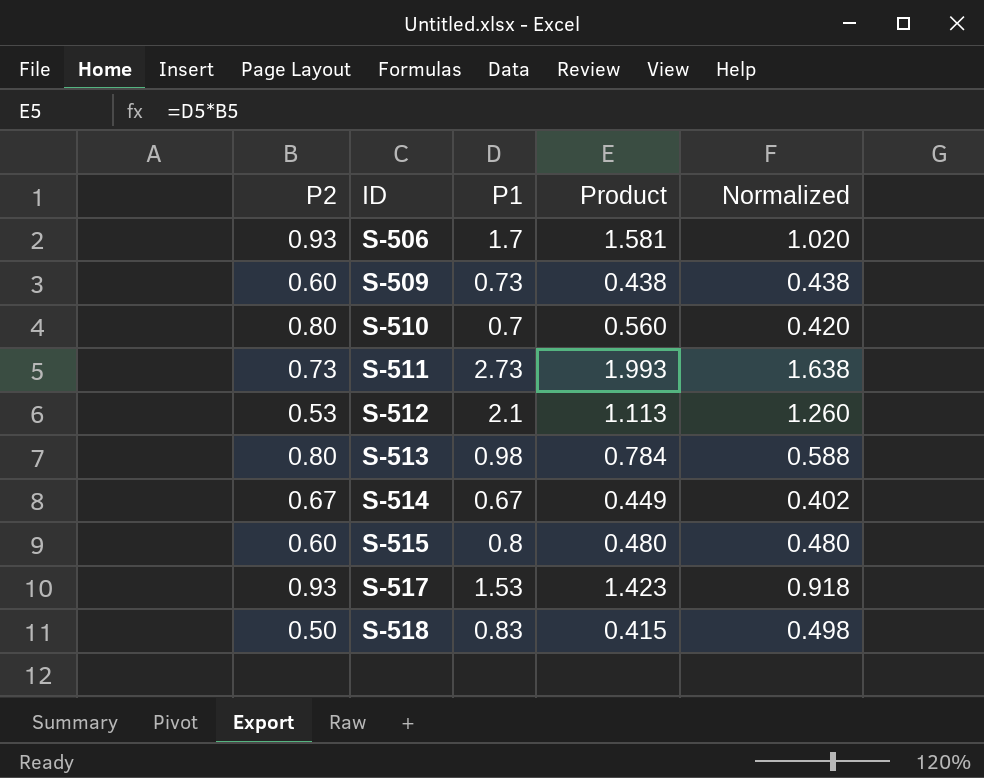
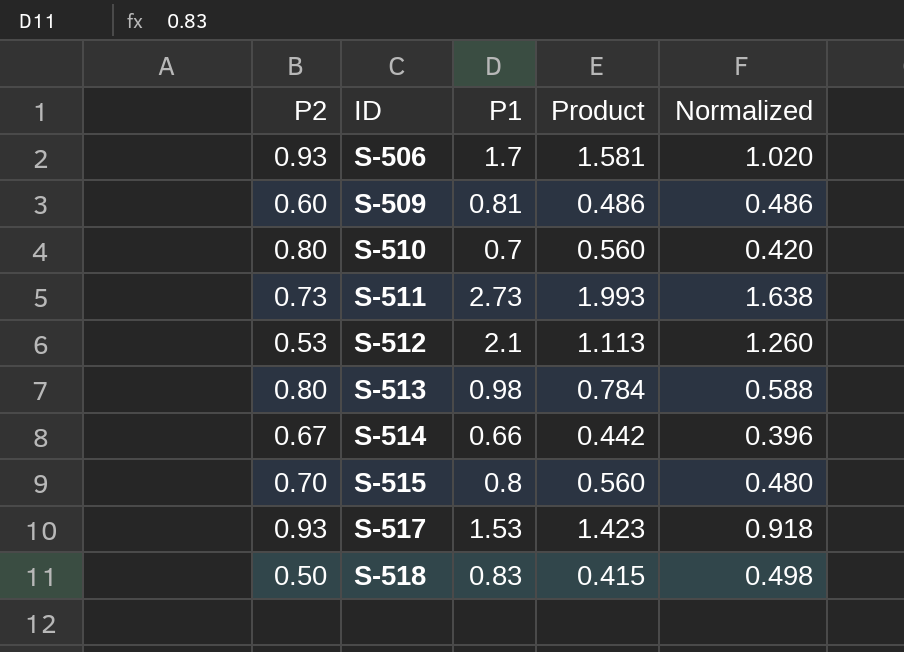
S-509 | P1: 0.73 -> 0.81
S-509 | Product: 0.438 -> 0.486
S-509 | Normalized: 0.438 -> 0.486
S-514 | P1: 0.67 -> 0.66
S-514 | Product: 0.449 -> 0.442
S-514 | Normalized: 0.402 -> 0.396
S-515 | P2: 0.60 -> 0.70
S-515 | Product: 0.480 -> 0.560

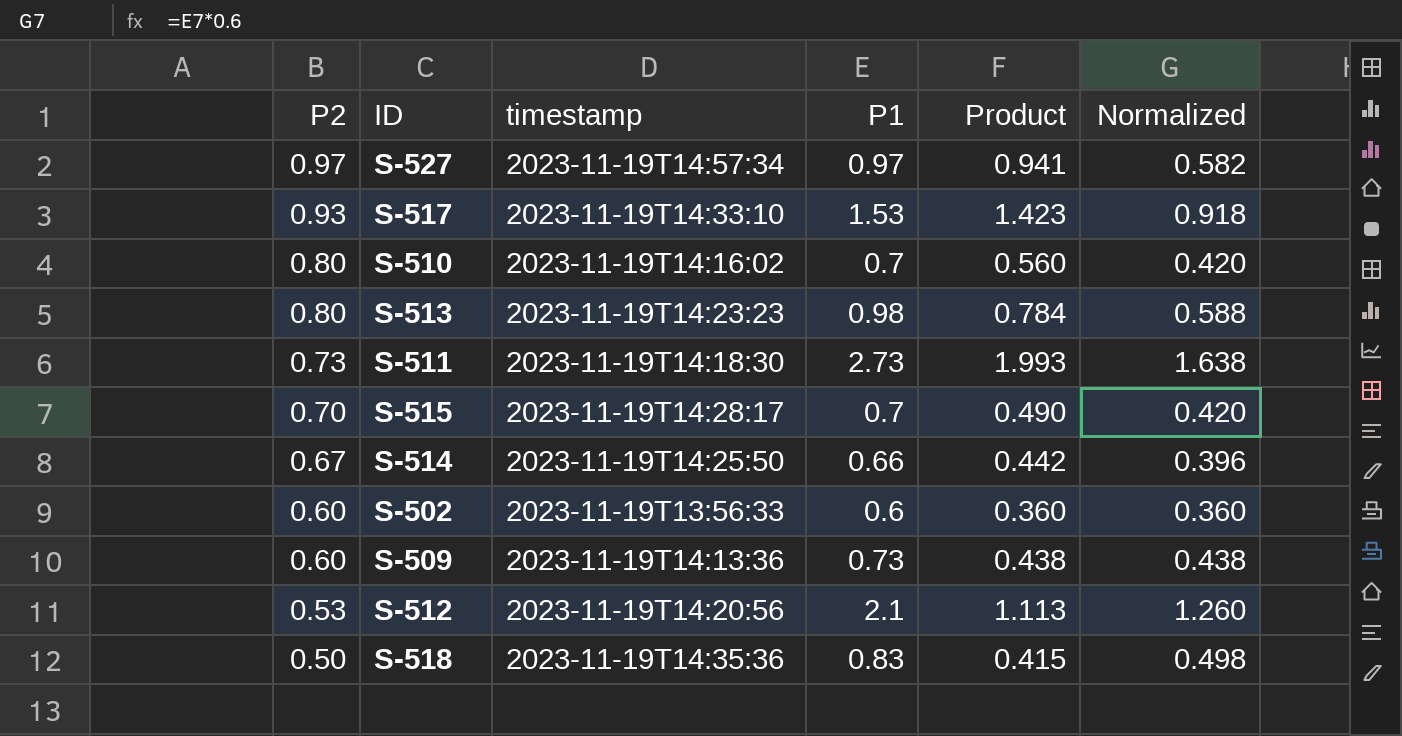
row order: ID ascending -> P2 descending
column timestamp | position: none -> 3
row S-506: 0.93 | 1.7 | 1.581 | 1.020 -> none
row S-527: none -> 0.97 | 2023-11-19T14:57:34 | 0.97 | 0.941 | 0.582
S-515 | P1: 0.8 -> 0.7
S-515 | Product: 0.560 -> 0.490
S-515 | Normalized: 0.480 -> 0.420
row S-502: none -> 0.60 | 2023-11-19T13:56:33 | 0.6 | 0.360 | 0.360
S-509 | P1: 0.81 -> 0.73
S-509 | Product: 0.486 -> 0.438
S-509 | Normalized: 0.486 -> 0.438

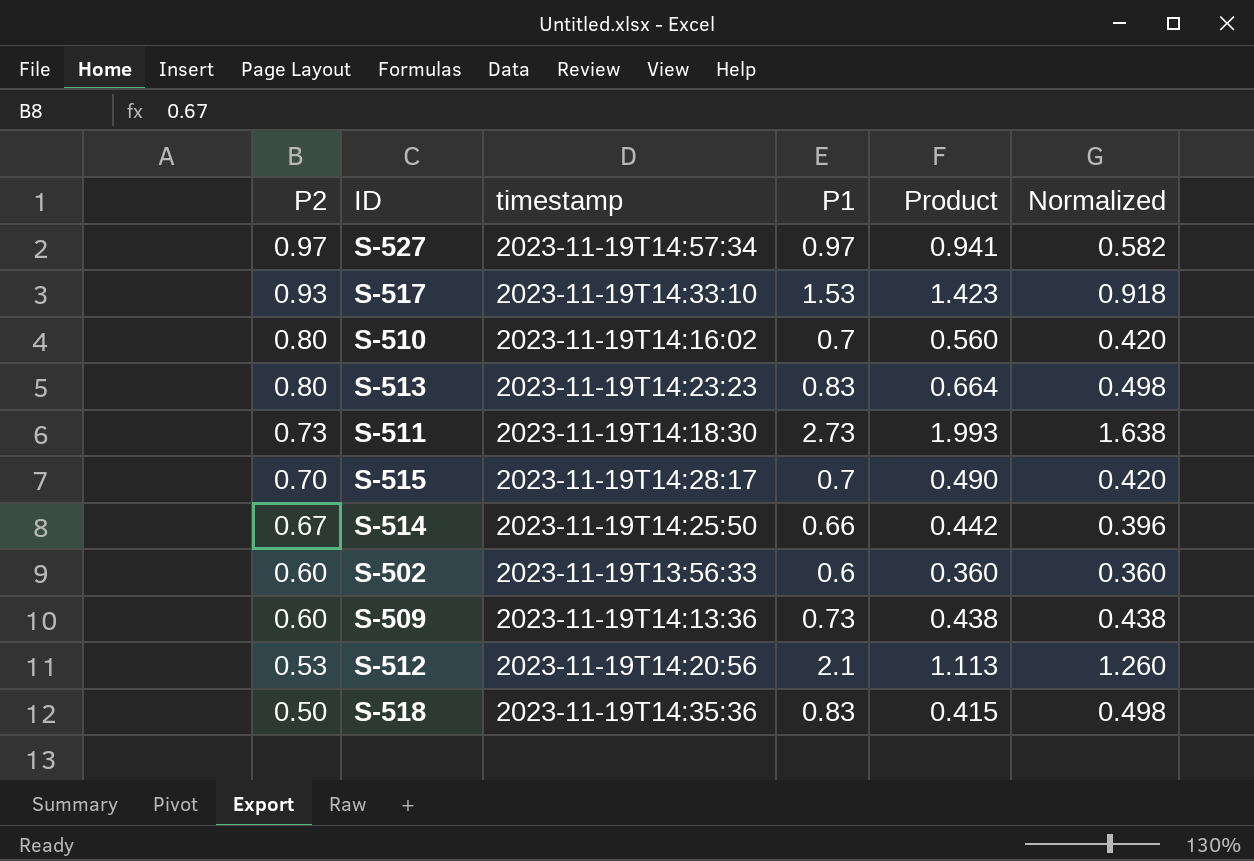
S-513 | P1: 0.98 -> 0.83
S-513 | Product: 0.784 -> 0.664
S-513 | Normalized: 0.588 -> 0.498

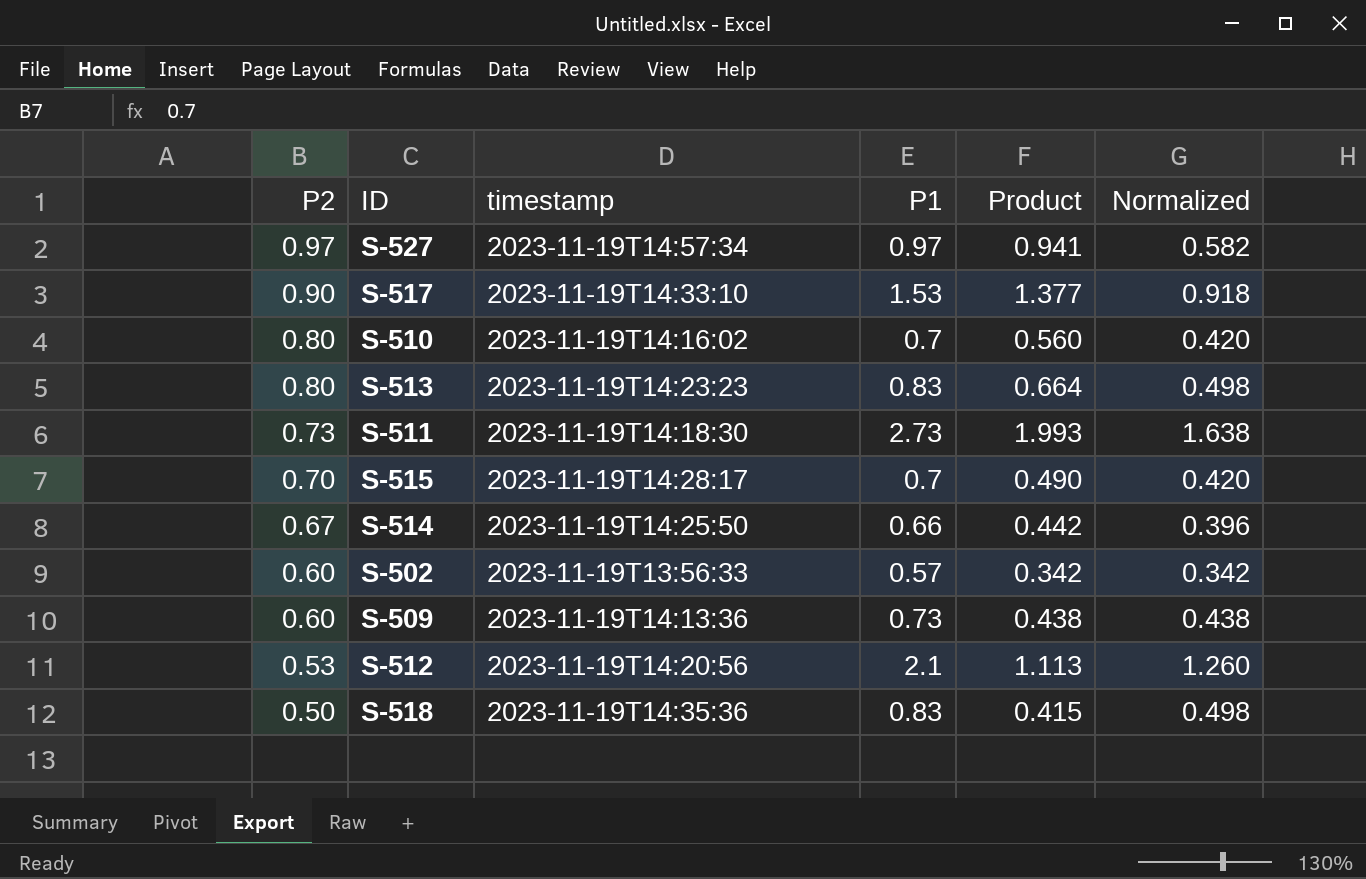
S-517 | P2: 0.93 -> 0.90
S-517 | Product: 1.423 -> 1.377
S-502 | P1: 0.6 -> 0.57
S-502 | Product: 0.360 -> 0.342
S-502 | Normalized: 0.360 -> 0.342

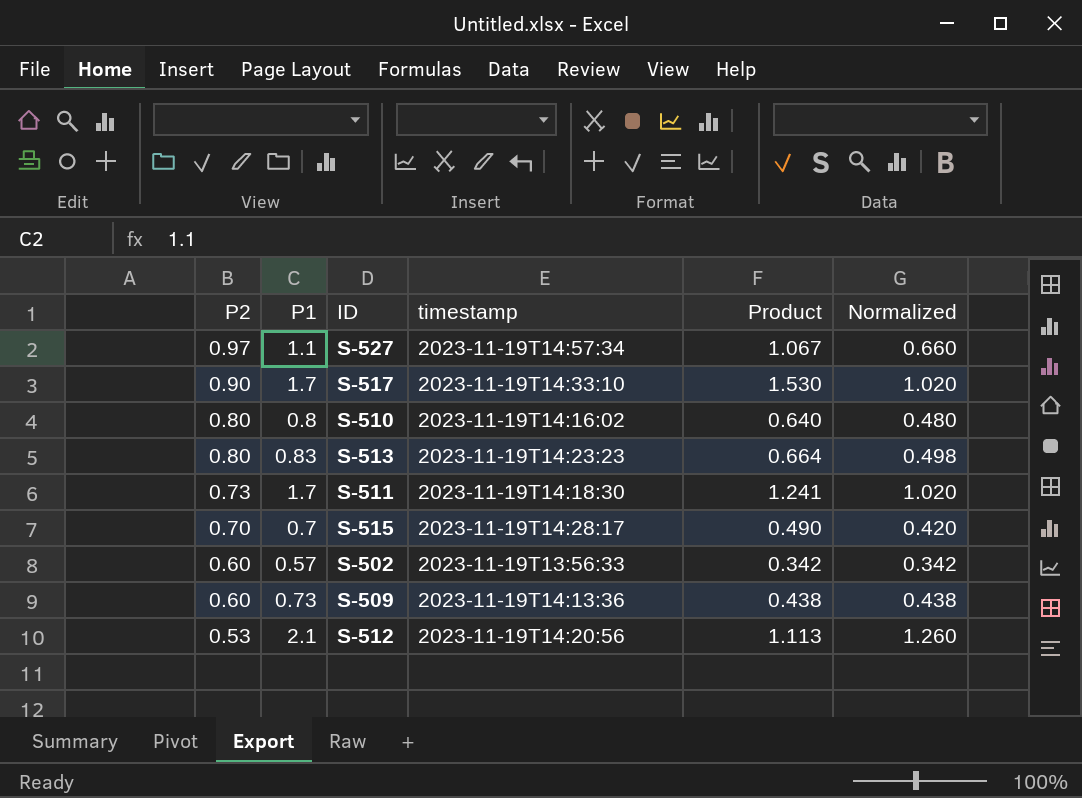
column P1 | position: 4 -> 2
row S-514: 0.67 | 2023-11-19T14:25:50 | 0.66 | 0.442 | 0.396 -> none
row S-518: 0.50 | 2023-11-19T14:35:36 | 0.83 | 0.415 | 0.498 -> none
S-527 | P1: 0.97 -> 1.1
S-527 | Product: 0.941 -> 1.067
S-527 | Normalized: 0.582 -> 0.660
S-517 | P1: 1.53 -> 1.7
S-517 | Product: 1.377 -> 1.530
S-517 | Normalized: 0.918 -> 1.020
S-510 | P1: 0.7 -> 0.8
S-510 | Product: 0.560 -> 0.640
S-510 | Normalized: 0.420 -> 0.480
S-511 | P1: 2.73 -> 1.7
S-511 | Product: 1.993 -> 1.241
S-511 | Normalized: 1.638 -> 1.020

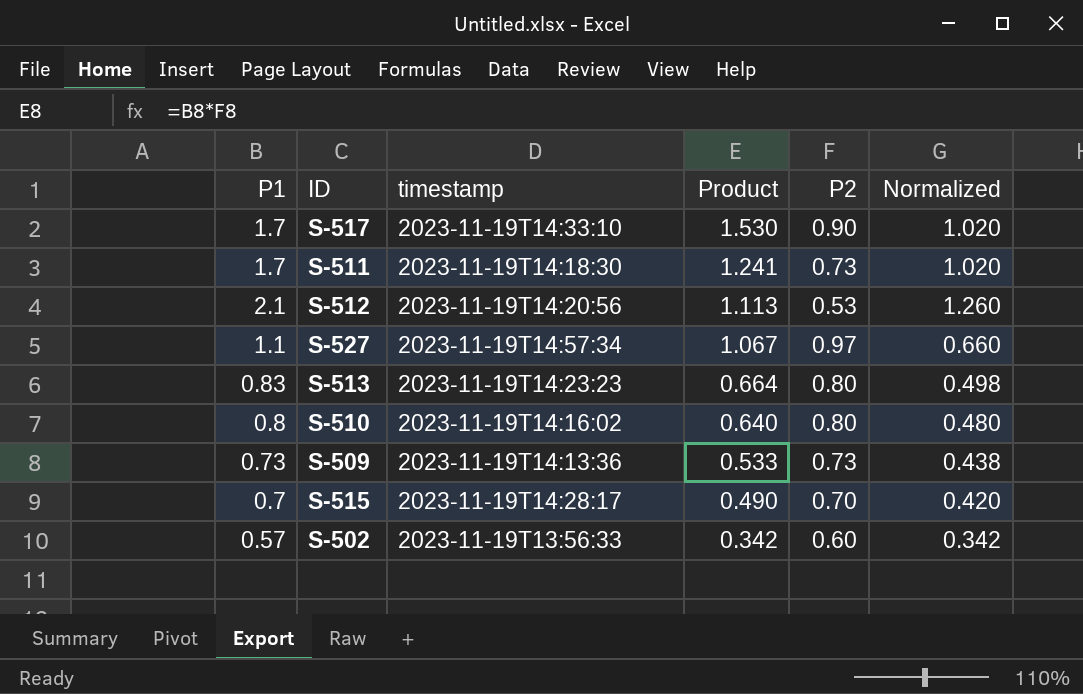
row order: P2 descending -> Product descending
column P2 | position: 1 -> 5
S-509 | Product: 0.438 -> 0.533
S-509 | P2: 0.60 -> 0.73

